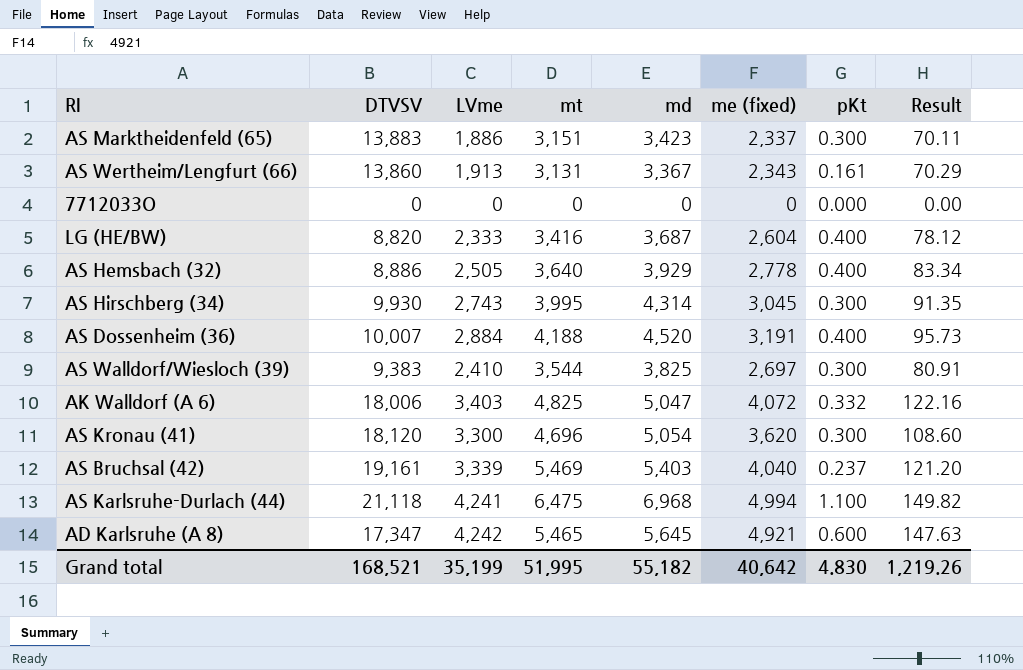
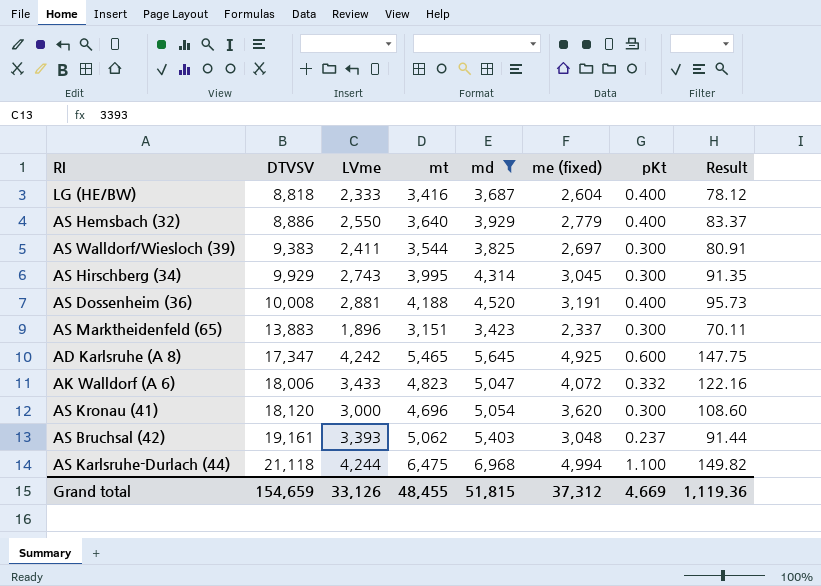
filter: none -> md >= 3,423
row order: none -> DTVSV ascending
LG (HE/BW) | DTVSV: 8,820 -> 8,818
AS Hemsbach (32) | LVme: 2,505 -> 2,550
AS Hemsbach (32) | me (fixed): 2,778 -> 2,779
AS Hemsbach (32) | Result: 83.34 -> 83.37
AS Walldorf/Wiesloch (39) | LVme: 2,410 -> 2,411
AS Hirschberg (34) | DTVSV: 9,930 -> 9,929
AS Dossenheim (36) | DTVSV: 10,007 -> 10,008
AS Dossenheim (36) | LVme: 2,884 -> 2,881
AS Marktheidenfeld (65) | LVme: 1,886 -> 1,896
AD Karlsruhe (A 8) | me (fixed): 4,921 -> 4,925
AD Karlsruhe (A 8) | Result: 147.63 -> 147.75
AK Walldorf (A 6) | LVme: 3,403 -> 3,433
AK Walldorf (A 6) | mt: 4,825 -> 4,823
AS Kronau (41) | LVme: 3,300 -> 3,000
AS Bruchsal (42) | LVme: 3,339 -> 3,393
AS Bruchsal (42) | mt: 5,469 -> 5,062
AS Bruchsal (42) | me (fixed): 4,040 -> 3,048
AS Bruchsal (42) | Result: 121.20 -> 91.44
AS Karlsruhe-Durlach (44) | LVme: 4,241 -> 4,244
Grand total | DTVSV: 168,521 -> 154,659
Grand total | LVme: 35,199 -> 33,126
Grand total | mt: 51,995 -> 48,455
Grand total | md: 55,182 -> 51,815
Grand total | me (fixed): 40,642 -> 37,312
Grand total | pKt: 4.830 -> 4.669
Grand total | Result: 1,219.26 -> 1,119.36

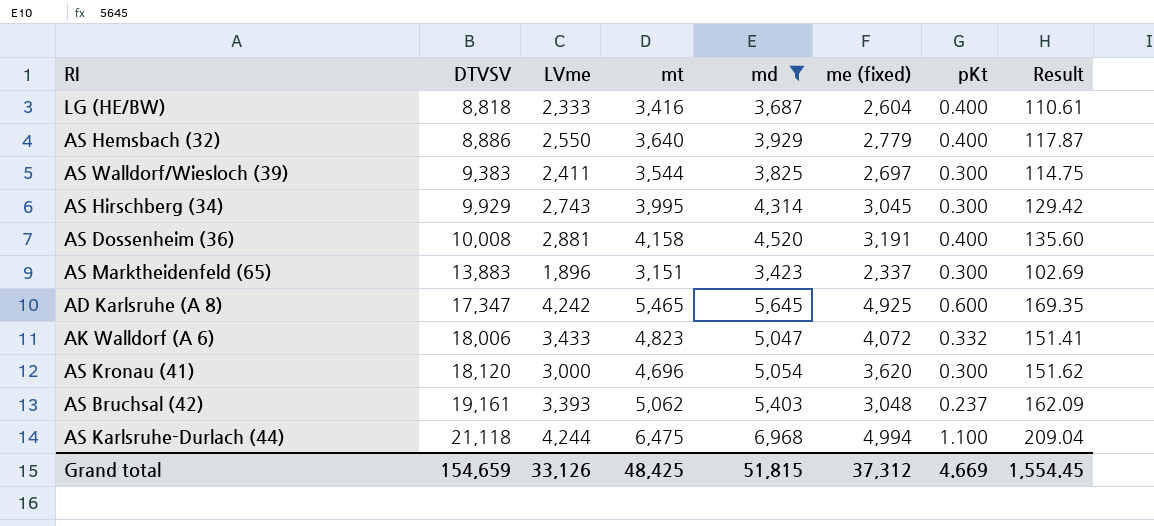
column Result | formula: [me (fixed)] * 0.03 -> [md] * 0.03
AS Dossenheim (36) | mt: 4,188 -> 4,158
Grand total | mt: 48,455 -> 48,425
Grand total | Result: 1,119.36 -> 1,554.45

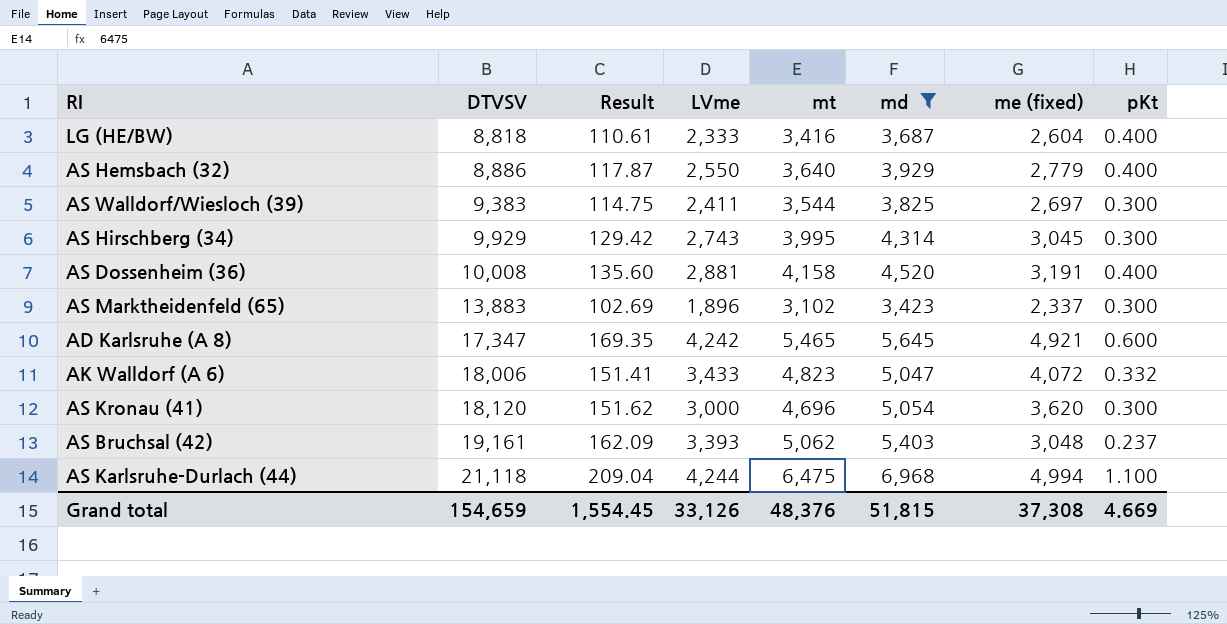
column Result | position: 8 -> 3
AS Marktheidenfeld (65) | mt: 3,151 -> 3,102
AD Karlsruhe (A 8) | me (fixed): 4,925 -> 4,921
Grand total | mt: 48,425 -> 48,376
Grand total | me (fixed): 37,312 -> 37,308

